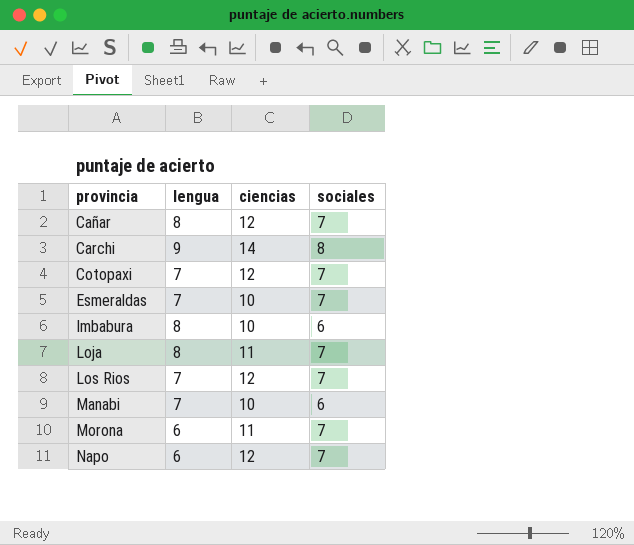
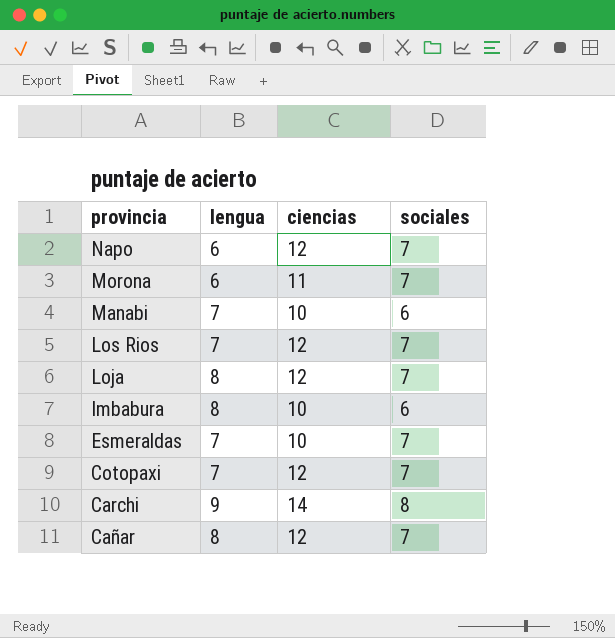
row order: provincia ascending -> provincia descending
Loja | ciencias: 11 -> 12

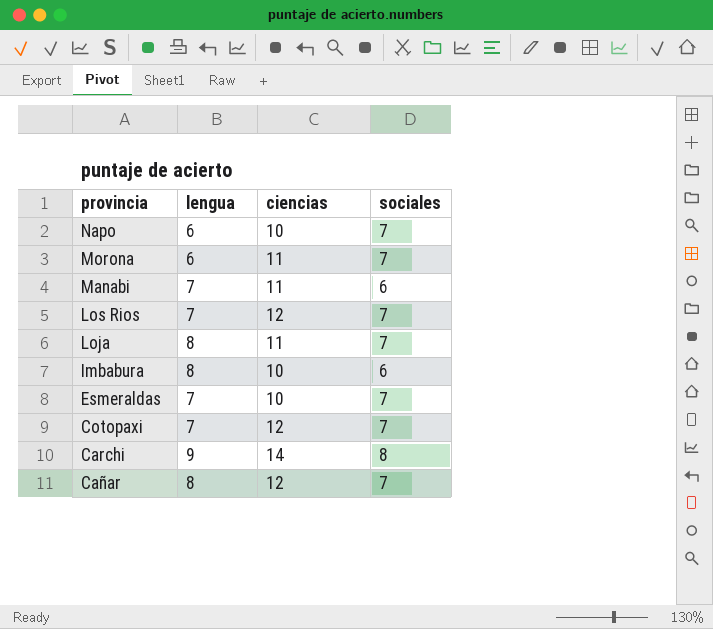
Napo | ciencias: 12 -> 10
Manabi | ciencias: 10 -> 11
Loja | ciencias: 12 -> 11

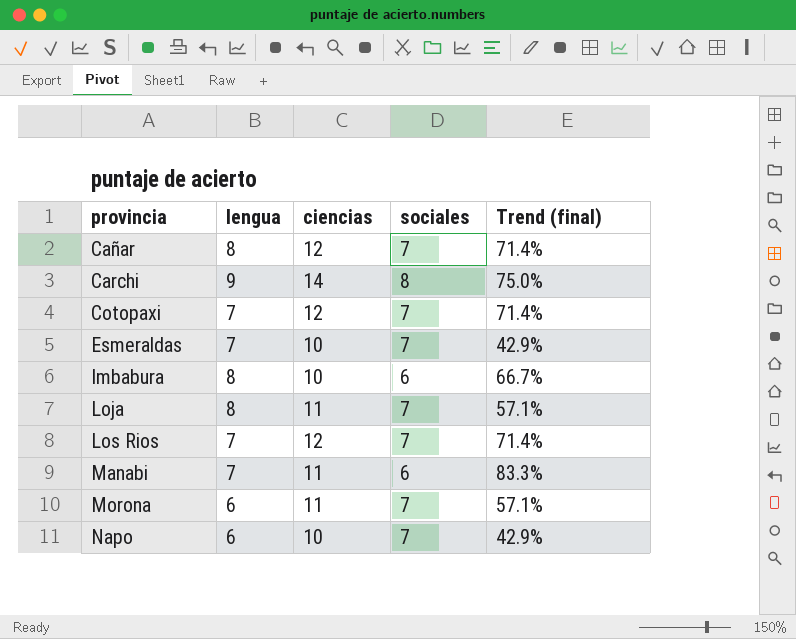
row order: provincia descending -> provincia ascending
column Trend (final) | formula: none -> ([ciencias] - [sociales]) / [sociales]

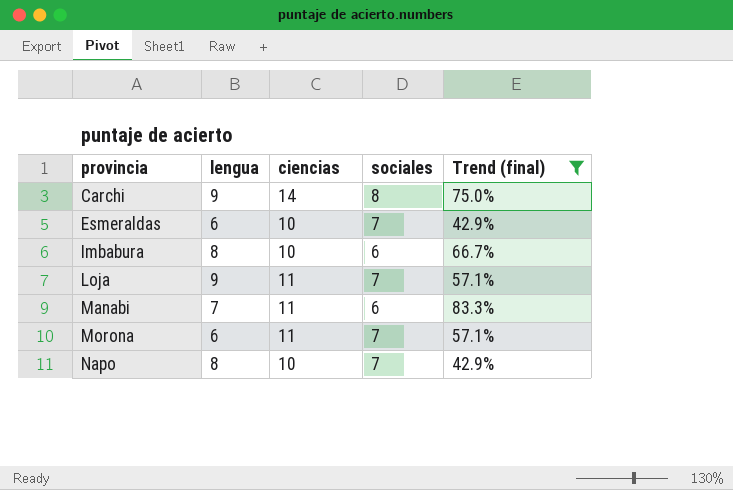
filter: none -> Trend (final) != 71.4%
Esmeraldas | lengua: 7 -> 6
Loja | lengua: 8 -> 9
Napo | lengua: 6 -> 8

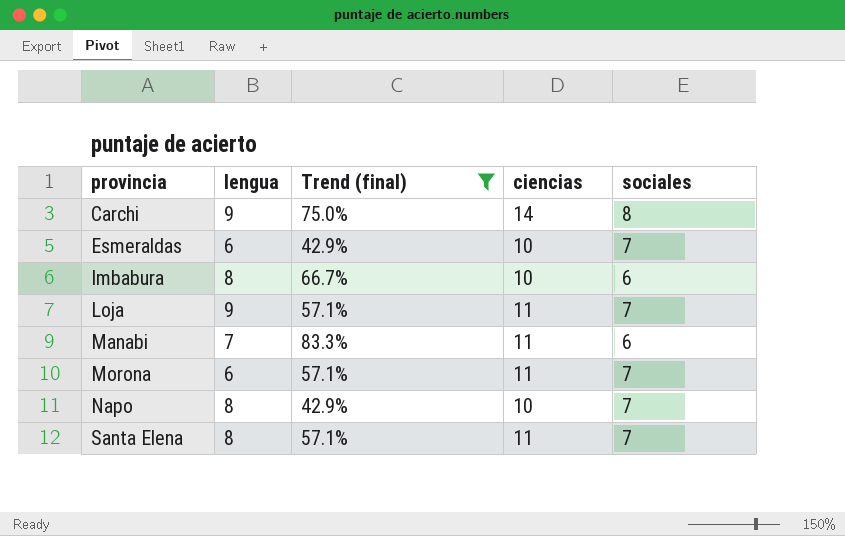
column Trend (final) | position: 5 -> 3
row Santa Elena: none -> 8 | 57.1% | 11 | 7

